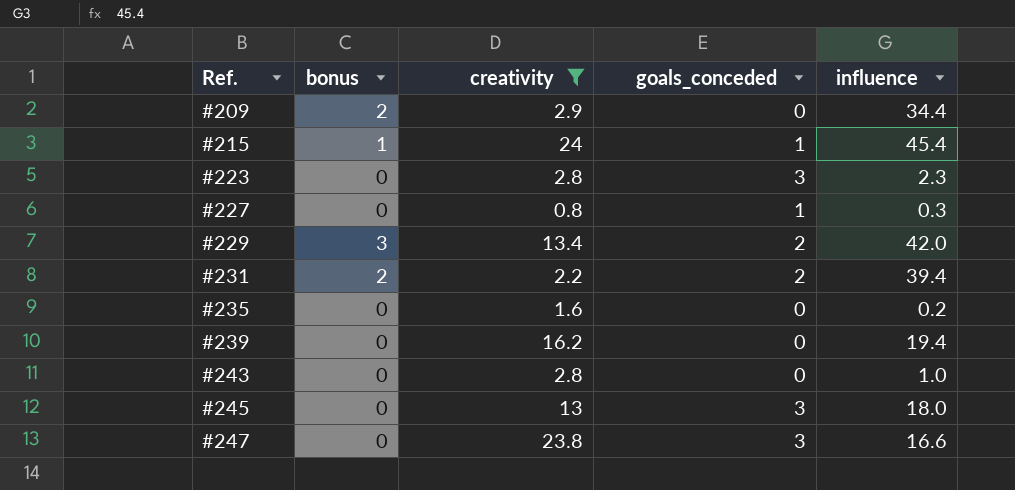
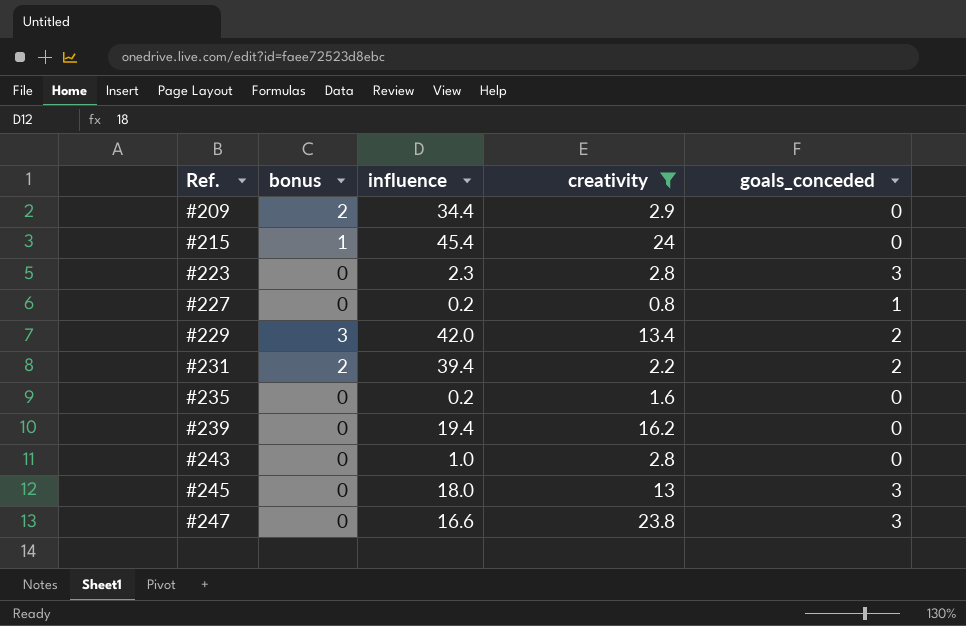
column influence | position: 5 -> 3
#215 | goals_conceded: 1 -> 0
#227 | influence: 0.3 -> 0.2

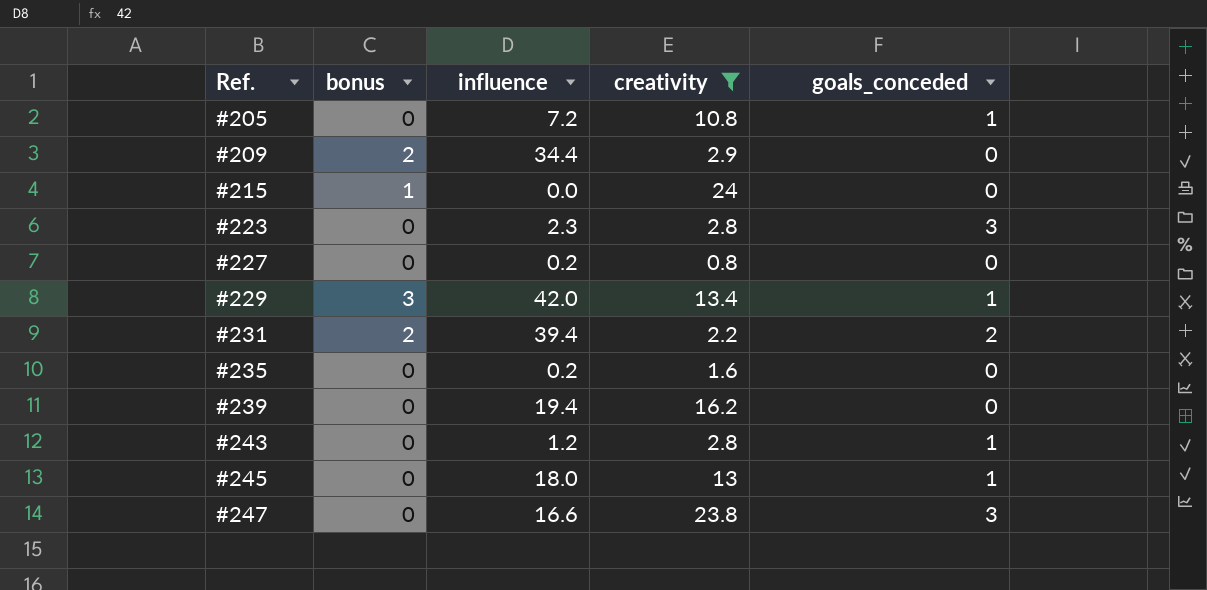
row #205: none -> 0 | 7.2 | 10.8 | 1
#215 | influence: 45.4 -> 0.0
#227 | goals_conceded: 1 -> 0
#229 | goals_conceded: 2 -> 1
#243 | influence: 1.0 -> 1.2
#243 | goals_conceded: 0 -> 1
#245 | goals_conceded: 3 -> 1

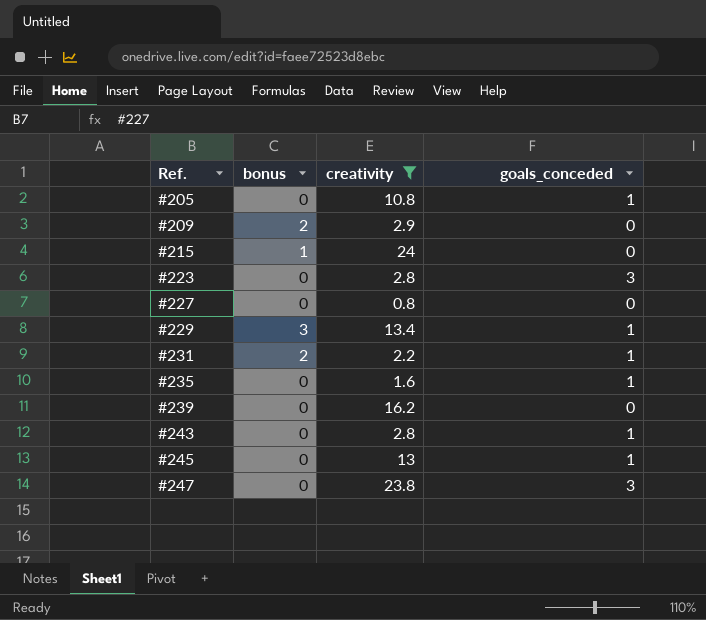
column influence | position: 3 -> none
#231 | goals_conceded: 2 -> 1
#235 | goals_conceded: 0 -> 1

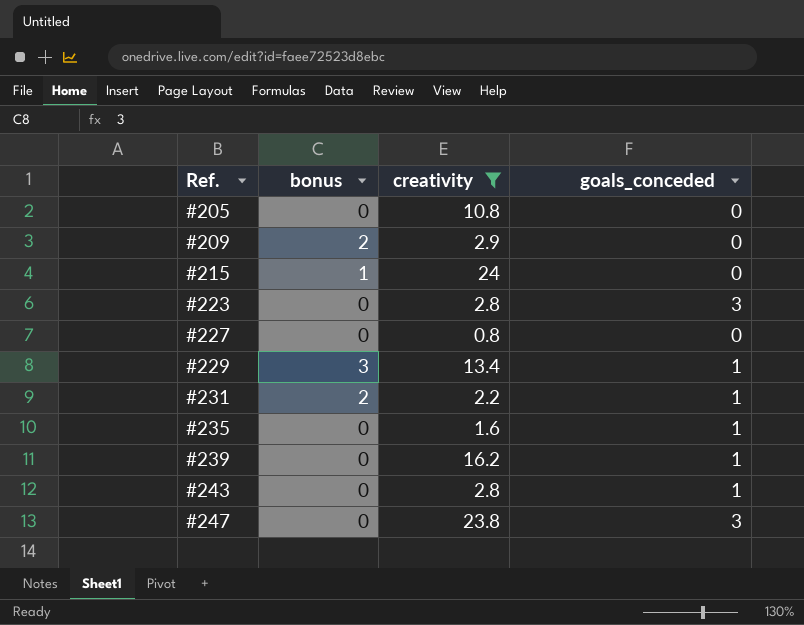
row #245: 0 | 13 | 1 -> none
#205 | goals_conceded: 1 -> 0
#239 | goals_conceded: 0 -> 1

